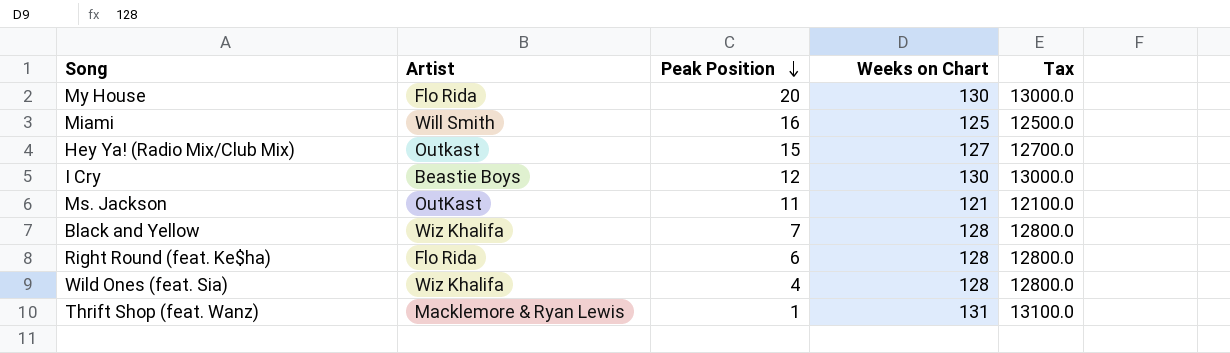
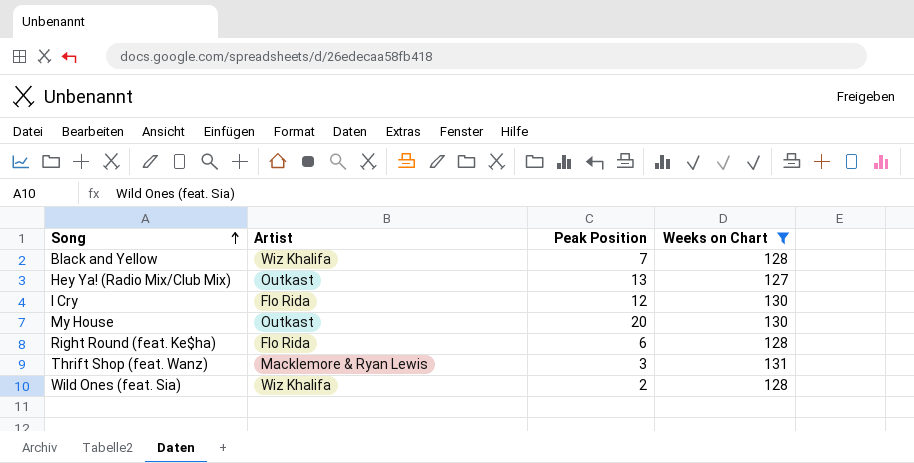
filter: none -> Weeks on Chart >= 127
row order: Peak Position descending -> Song ascending
column Tax | formula: [Weeks on Chart] * 100 -> none
Hey Ya! (Radio Mix/Club Mix) | Peak Position: 15 -> 13
I Cry | Artist: Beastie Boys -> Flo Rida
My House | Artist: Flo Rida -> Outkast
Thrift Shop (feat. Wanz) | Peak Position: 1 -> 3
Wild Ones (feat. Sia) | Peak Position: 4 -> 2

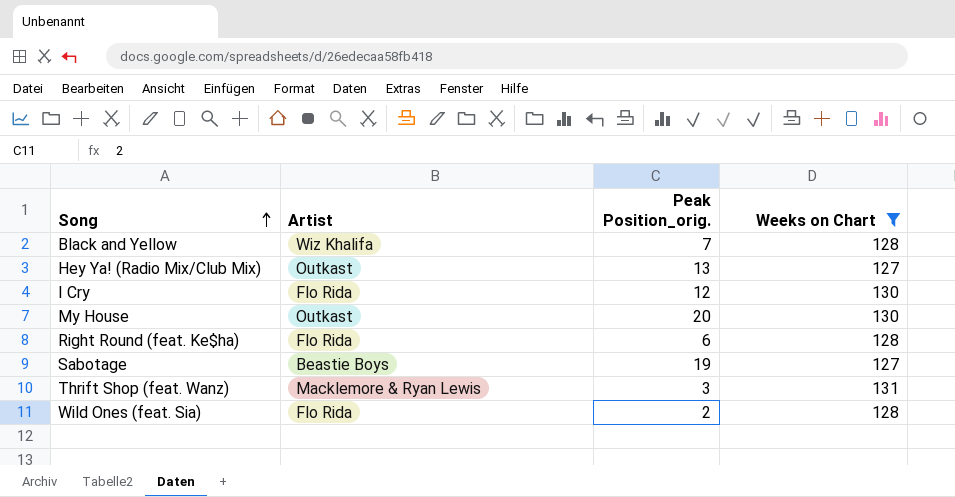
column name: Peak Position -> Peak Position_orig.
row Sabotage: none -> Beastie Boys | 19 | 127
Wild Ones (feat. Sia) | Artist: Wiz Khalifa -> Flo Rida

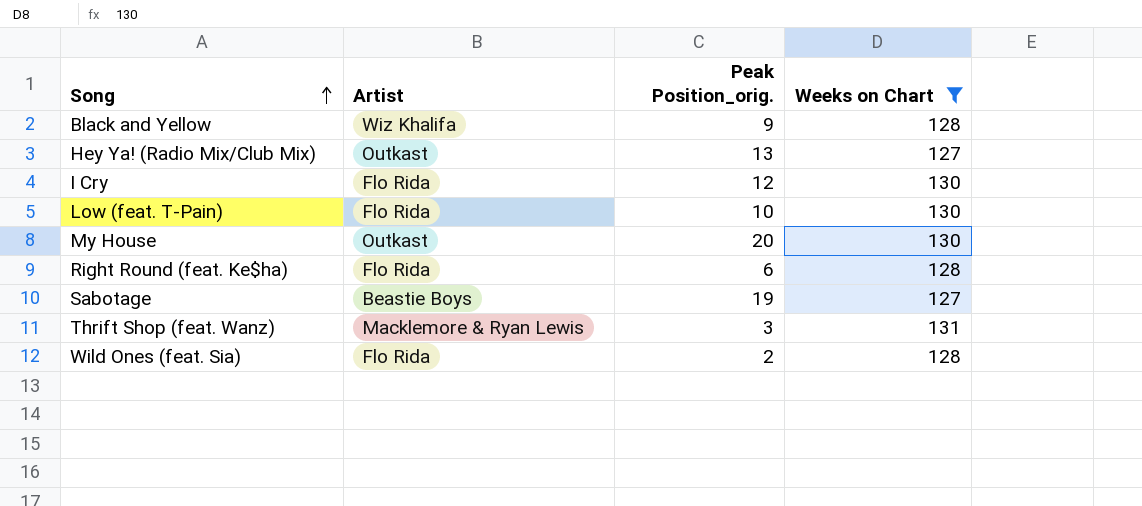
Black and Yellow | Peak Position_orig.: 7 -> 9
row Low (feat. T-Pain): none -> Flo Rida | 10 | 130

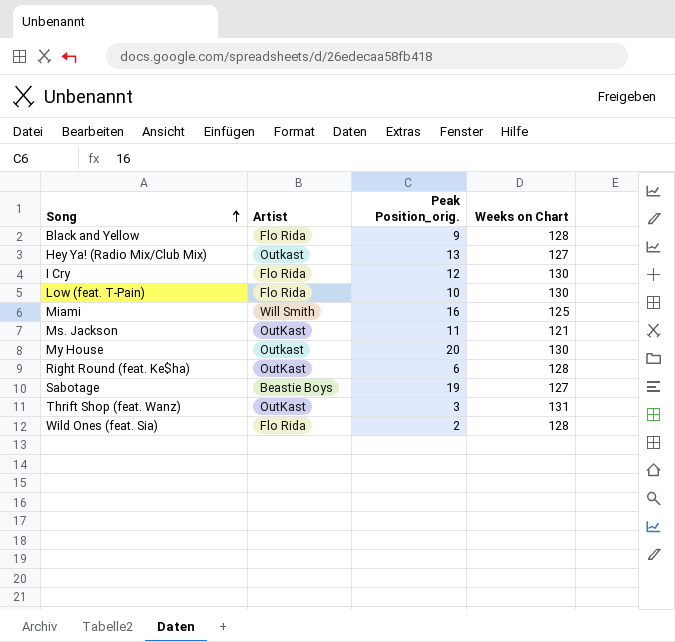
filter: Weeks on Chart >= 127 -> none
Black and Yellow | Artist: Wiz Khalifa -> Flo Rida
Right Round (feat. Ke$ha) | Artist: Flo Rida -> OutKast
Thrift Shop (feat. Wanz) | Artist: Macklemore & Ryan Lewis -> OutKast

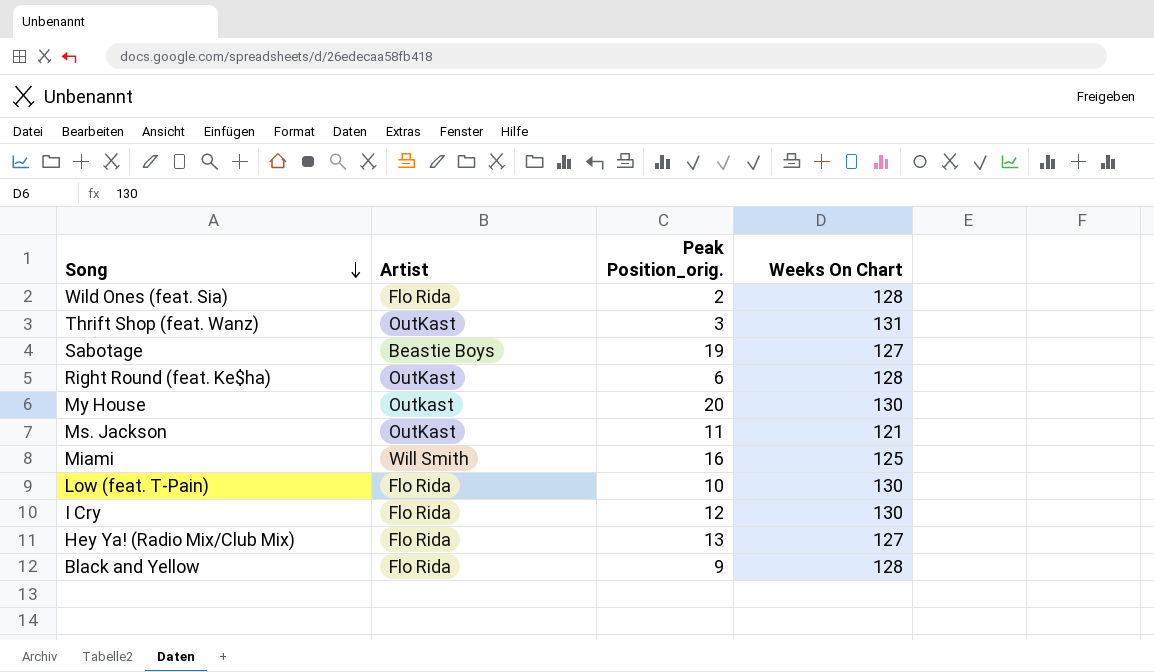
row order: Song ascending -> Song descending
column name: Weeks on Chart -> Weeks On Chart
Hey Ya! (Radio Mix/Club Mix) | Artist: Outkast -> Flo Rida

